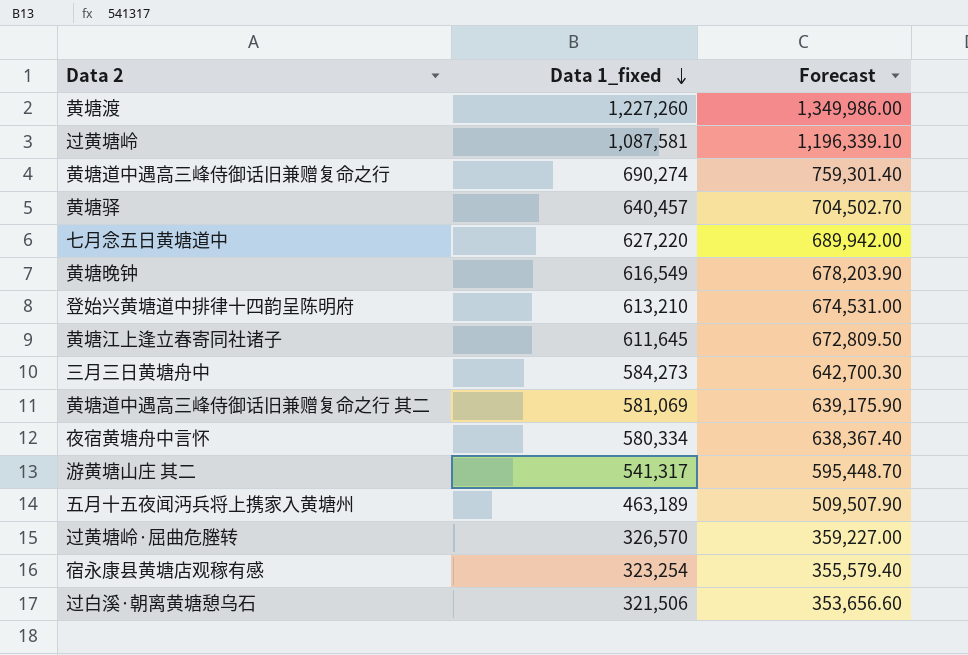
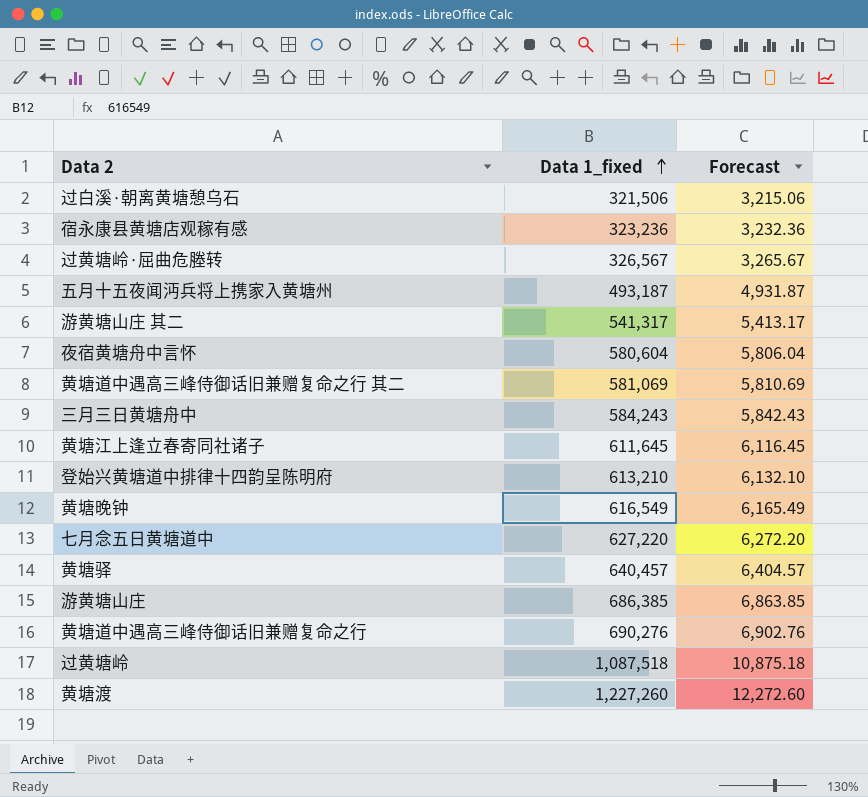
row order: Data 1_fixed descending -> Data 1_fixed ascending
column Forecast | formula: [Data 1_fixed] * 1.1 -> [Data 1_fixed] * 0.01
宿永康县黄塘店观稼有感 | Data 1_fixed: 323,254 -> 323,236
过黄塘岭·屈曲危塍转 | Data 1_fixed: 326,570 -> 326,567
五月十五夜闻沔兵将上携家入黄塘州 | Data 1_fixed: 463,189 -> 493,187
夜宿黄塘舟中言怀 | Data 1_fixed: 580,334 -> 580,604
三月三日黄塘舟中 | Data 1_fixed: 584,273 -> 584,243
row 游黄塘山庄: none -> 686,385 | 6,863.85
黄塘道中遇高三峰侍御话旧兼赠复命之行 | Data 1_fixed: 690,274 -> 690,276
过黄塘岭 | Data 1_fixed: 1,087,581 -> 1,087,518

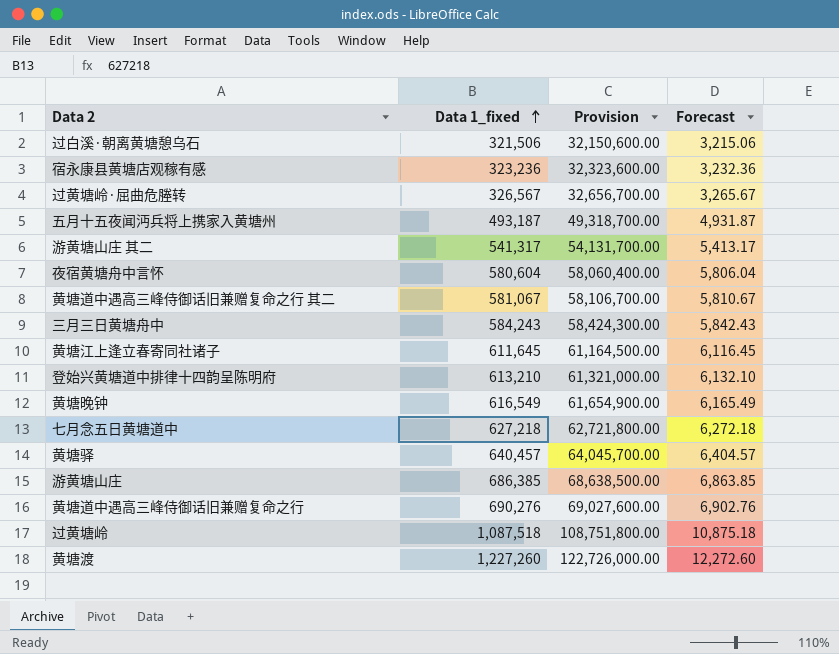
column Provision | formula: none -> [Data 1_fixed] * 100
黄塘道中遇高三峰侍御话旧兼赠复命之行 其二 | Data 1_fixed: 581,069 -> 581,067
黄塘道中遇高三峰侍御话旧兼赠复命之行 其二 | Forecast: 5,810.69 -> 5,810.67
七月念五日黄塘道中 | Data 1_fixed: 627,220 -> 627,218
七月念五日黄塘道中 | Forecast: 6,272.20 -> 6,272.18

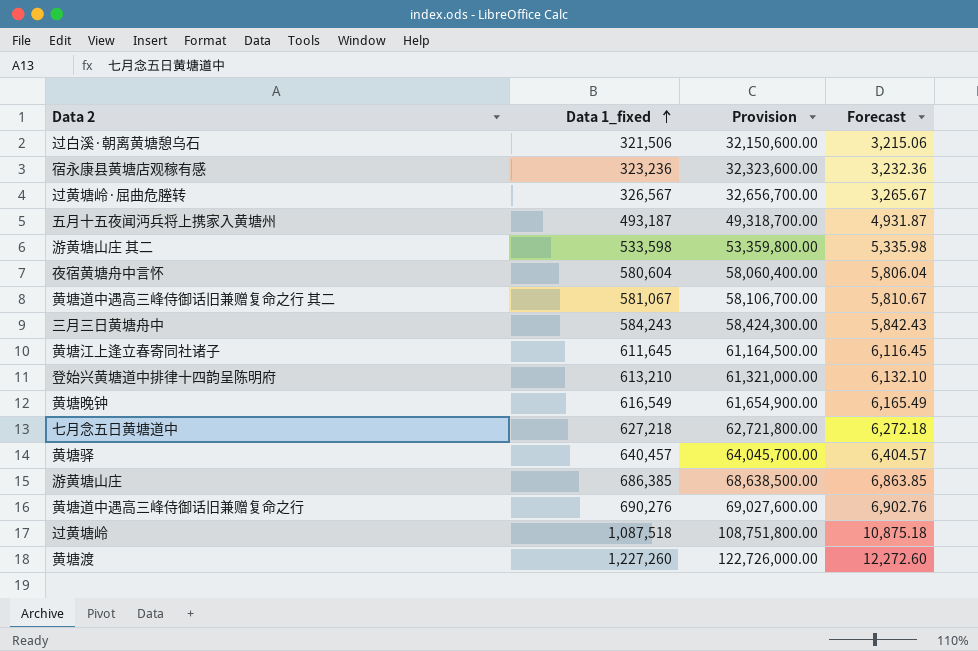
游黄塘山庄 其二 | Data 1_fixed: 541,317 -> 533,598
游黄塘山庄 其二 | Provision: 54,131,700.00 -> 53,359,800.00
游黄塘山庄 其二 | Forecast: 5,413.17 -> 5,335.98

